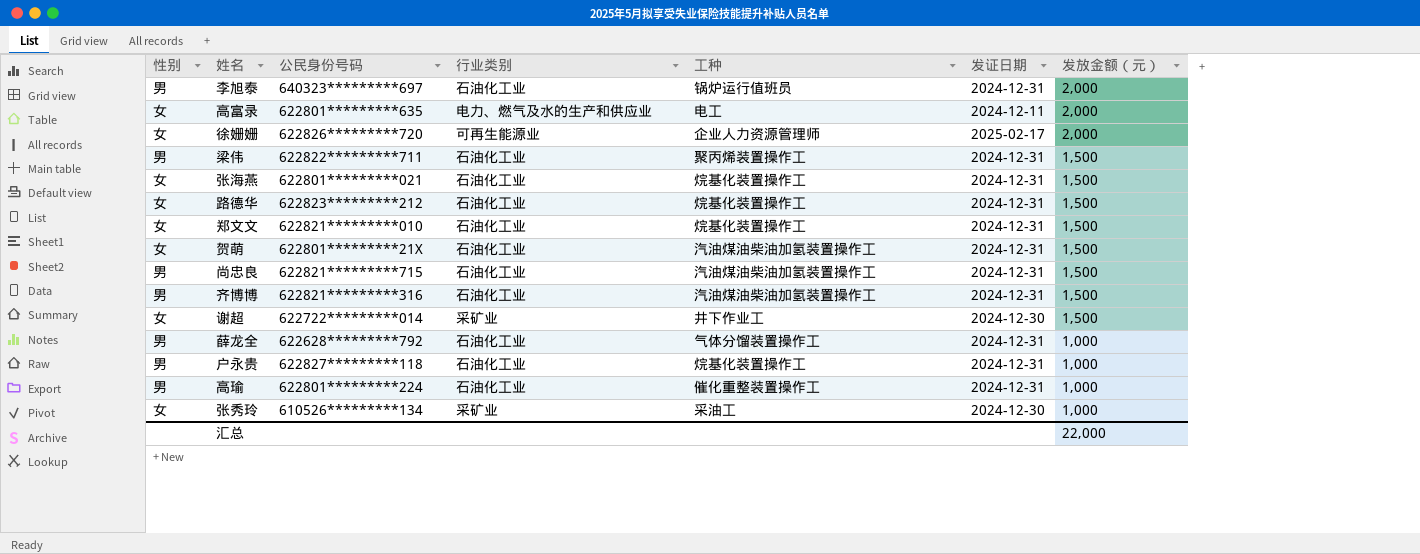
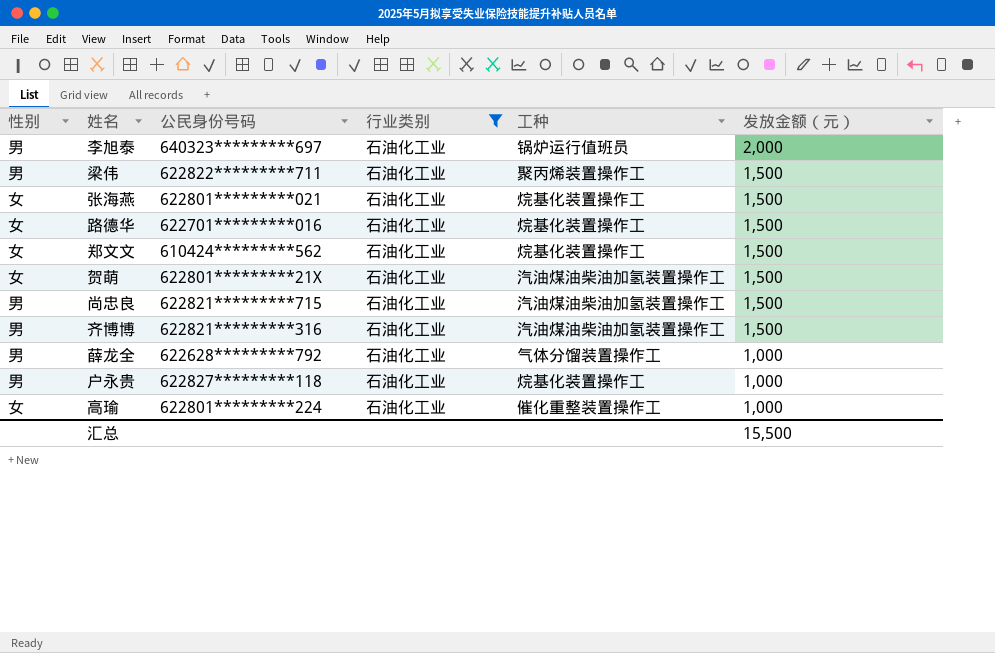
filter: none -> 行业类别 = 石油化工业
column 发证日期 | position: 6 -> none
路德华 | 公民身份号码: 622823*********212 -> 622701*********016
郑文文 | 公民身份号码: 622821*********010 -> 610424*********562
高瑜 | 性别: 男 -> 女
汇总 | 发放金额（元）: 22,000 -> 15,500

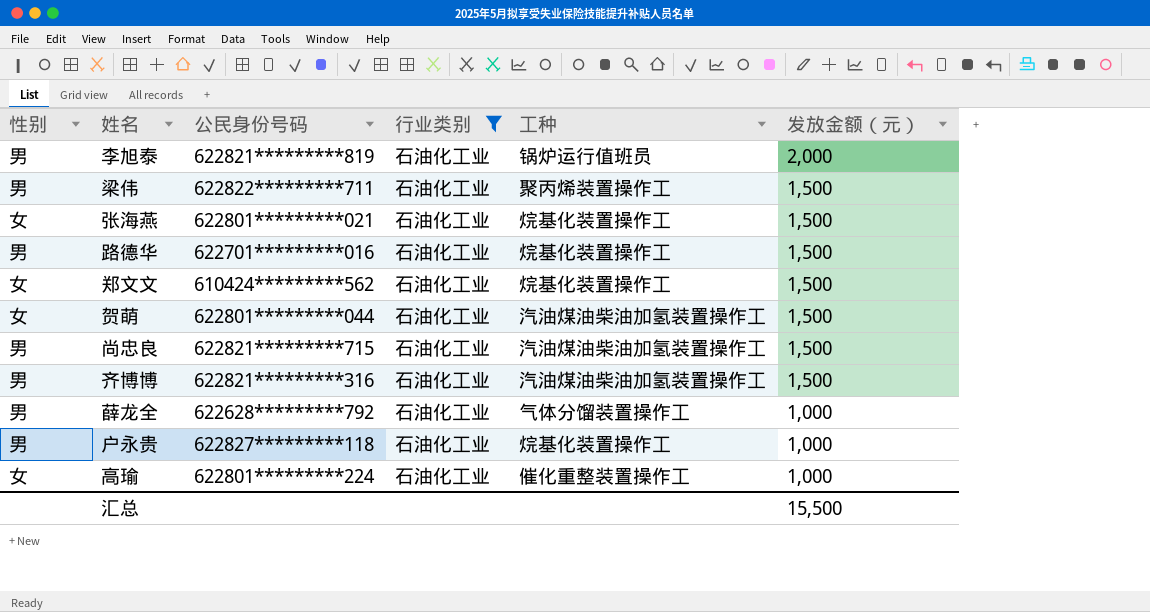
李旭泰 | 公民身份号码: 640323*********697 -> 622821*********819
路德华 | 性别: 女 -> 男
贺萌 | 公民身份号码: 622801*********21X -> 622801*********044

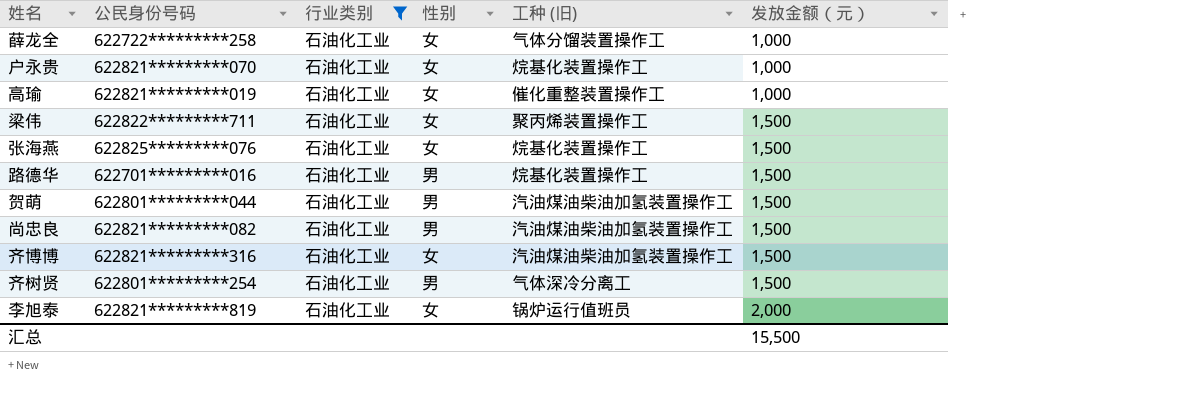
row order: 发放金额（元） descending -> 发放金额（元） ascending
column 性别 | position: 1 -> 4
column name: 工种 -> 工种 (旧)
row 郑文文: 女 | 610424*********562 | 石油化工业 | 烷基化装置操作工 | 1,500 -> none
薛龙全 | 公民身份号码: 622628*********792 -> 622722*********258
薛龙全 | 性别: 男 -> 女
户永贵 | 公民身份号码: 622827*********118 -> 622821*********070
户永贵 | 性别: 男 -> 女
高瑜 | 公民身份号码: 622801*********224 -> 622821*********019
梁伟 | 性别: 男 -> 女
张海燕 | 公民身份号码: 622801*********021 -> 622825*********076
贺萌 | 性别: 女 -> 男
尚忠良 | 公民身份号码: 622821*********715 -> 622821*********082
齐博博 | 性别: 男 -> 女
row 齐树贤: none -> 622801*********254 | 石油化工业 | 男 | 气体深冷分离工 | 1,500
李旭泰 | 性别: 男 -> 女

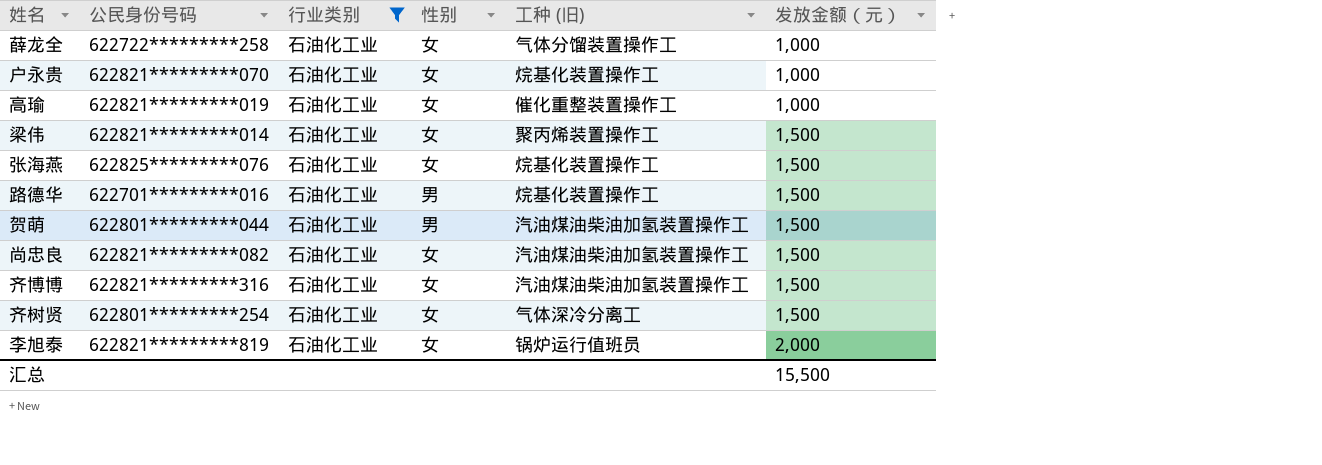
梁伟 | 公民身份号码: 622822*********711 -> 622821*********014
尚忠良 | 性别: 男 -> 女
齐树贤 | 性别: 男 -> 女

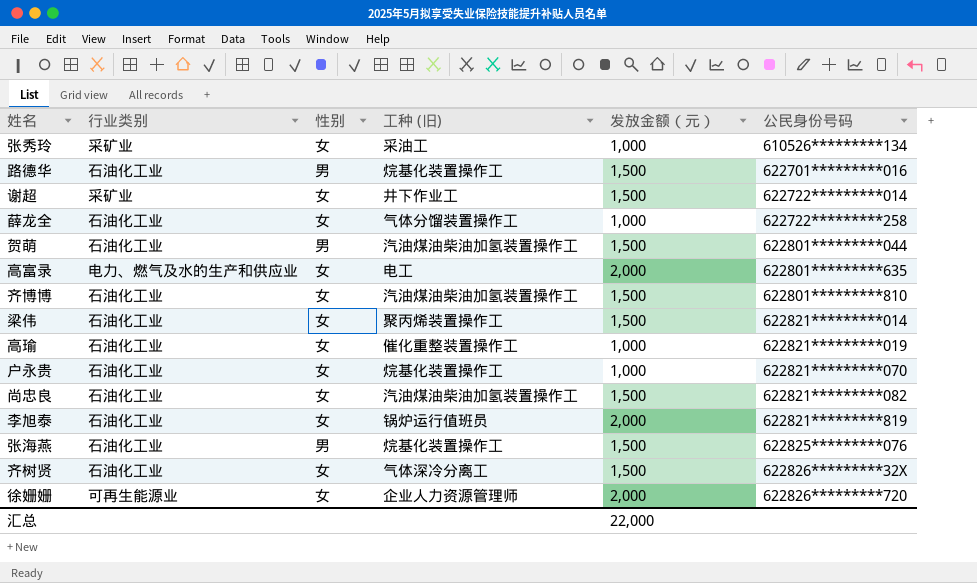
filter: 行业类别 = 石油化工业 -> none
row order: 发放金额（元） ascending -> 公民身份号码 ascending
column 公民身份号码 | position: 2 -> 6
齐博博 | 公民身份号码: 622821*********316 -> 622801*********810
张海燕 | 性别: 女 -> 男
齐树贤 | 公民身份号码: 622801*********254 -> 622826*********32X
汇总 | 发放金额（元）: 15,500 -> 22,000

